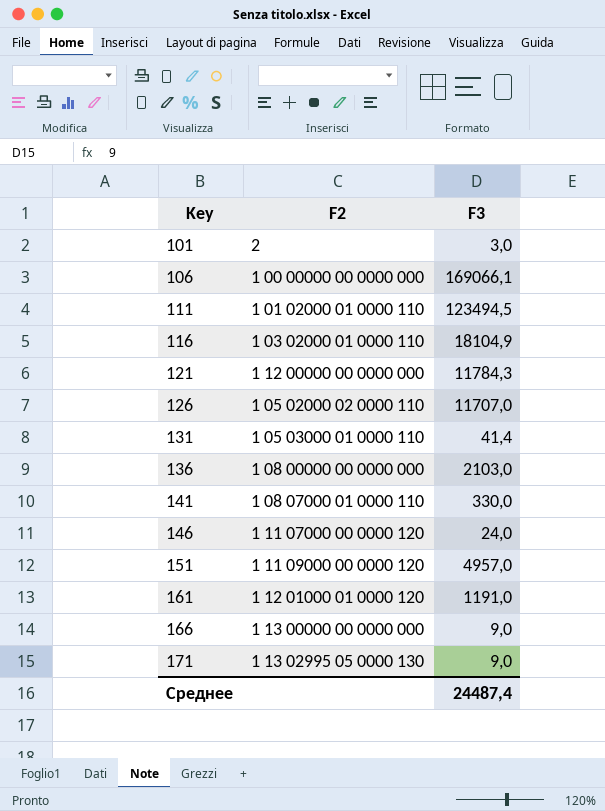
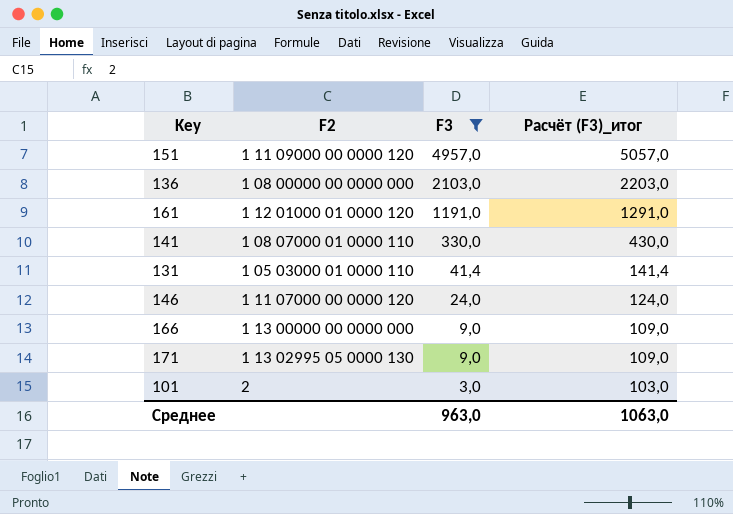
filter: none -> F3 <= 4957,0
row order: Key ascending -> F3 descending
column Расчёт (F3)_итог | formula: none -> [F3] + 100
Среднее | F3: 24487,4 -> 963,0

